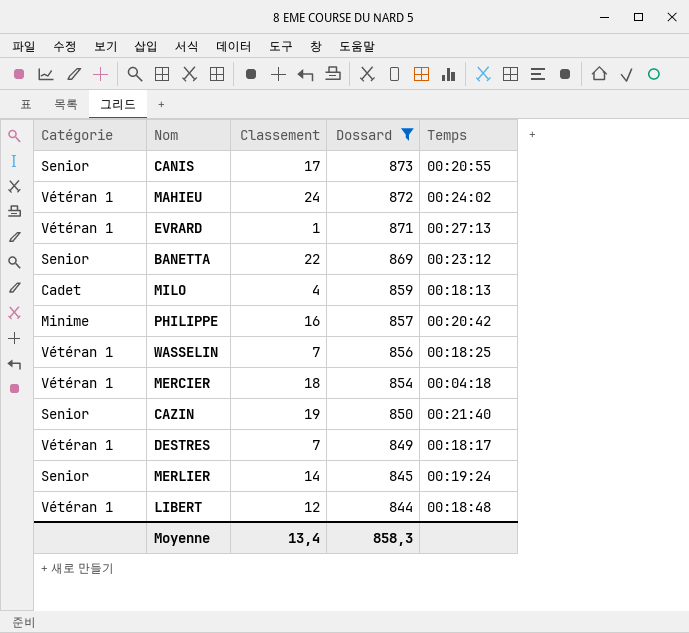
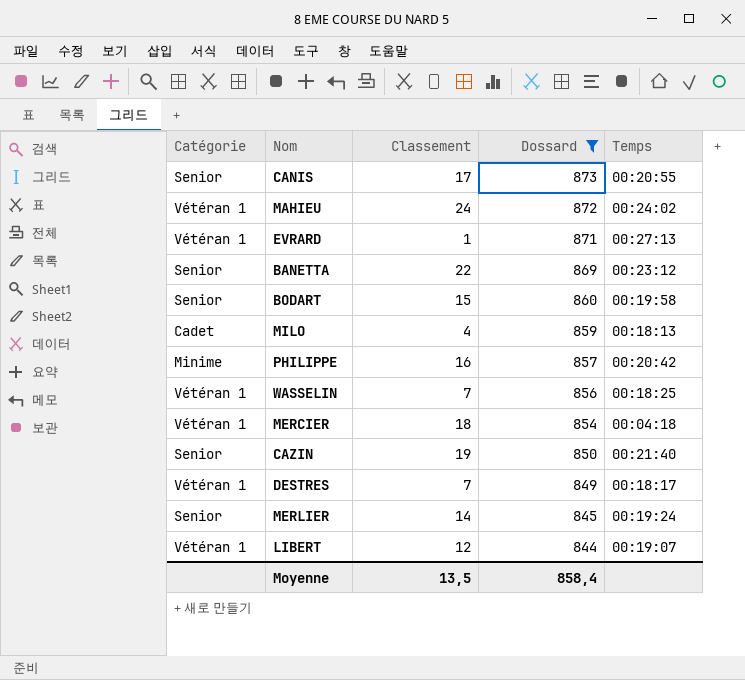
row BODART: none -> Senior | 15 | 860 | 00:19:58
LIBERT | Temps: 00:18:48 -> 00:19:07
Moyenne | Classement: 13,4 -> 13,5
Moyenne | Dossard: 858,3 -> 858,4

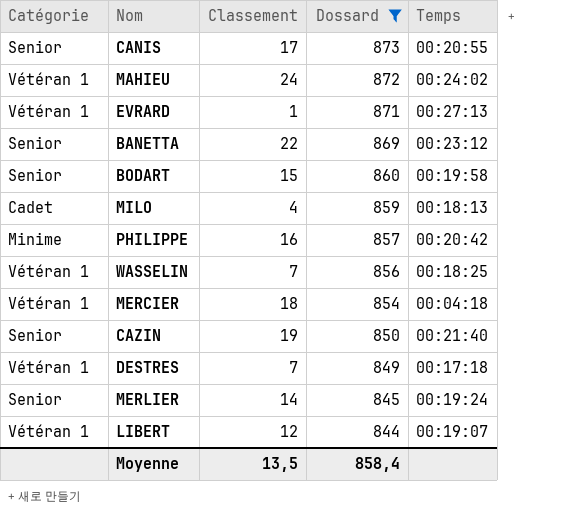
DESTRES | Temps: 00:18:17 -> 00:17:18

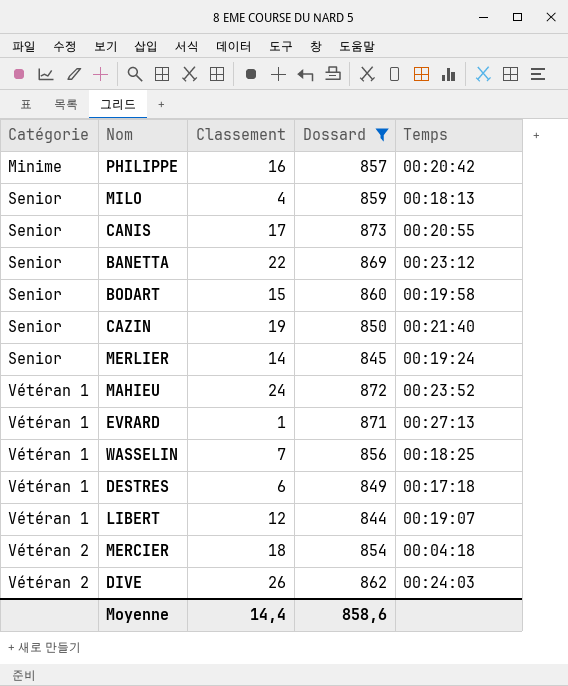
row order: Dossard descending -> Catégorie ascending
MILO | Catégorie: Cadet -> Senior
MAHIEU | Temps: 00:24:02 -> 00:23:52
DESTRES | Classement: 7 -> 6
MERCIER | Catégorie: Vétéran 1 -> Vétéran 2
row DIVE: none -> Vétéran 2 | 26 | 862 | 00:24:03
Moyenne | Classement: 13,5 -> 14,4
Moyenne | Dossard: 858,4 -> 858,6

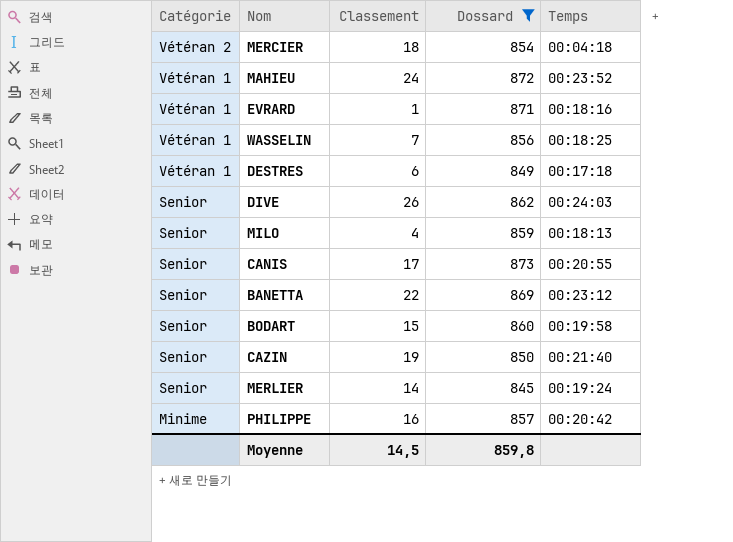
row order: Catégorie ascending -> Catégorie descending
row LIBERT: Vétéran 1 | 12 | 844 | 00:19:07 -> none
EVRARD | Temps: 00:27:13 -> 00:18:16
DIVE | Catégorie: Vétéran 2 -> Senior
Moyenne | Classement: 14,4 -> 14,5
Moyenne | Dossard: 858,6 -> 859,8

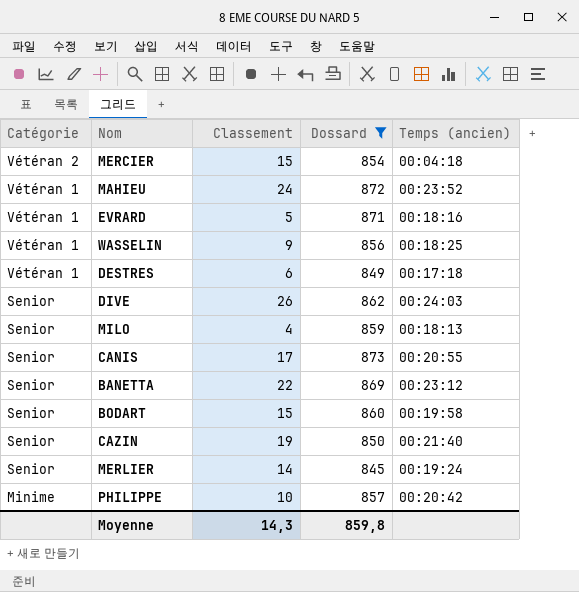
column name: Temps -> Temps (ancien)
MERCIER | Classement: 18 -> 15
EVRARD | Classement: 1 -> 5
WASSELIN | Classement: 7 -> 9
PHILIPPE | Classement: 16 -> 10
Moyenne | Classement: 14,5 -> 14,3

